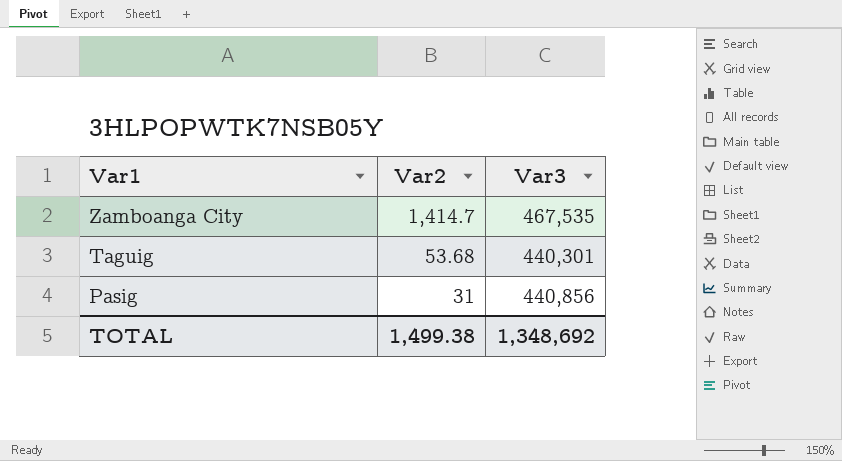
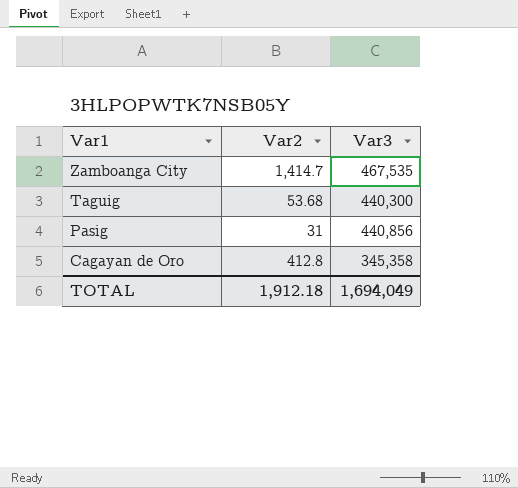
Taguig | Var3: 440,301 -> 440,300
row Cagayan de Oro: none -> 412.8 | 345,358
TOTAL | Var2: 1,499.38 -> 1,912.18
TOTAL | Var3: 1,348,692 -> 1,694,049

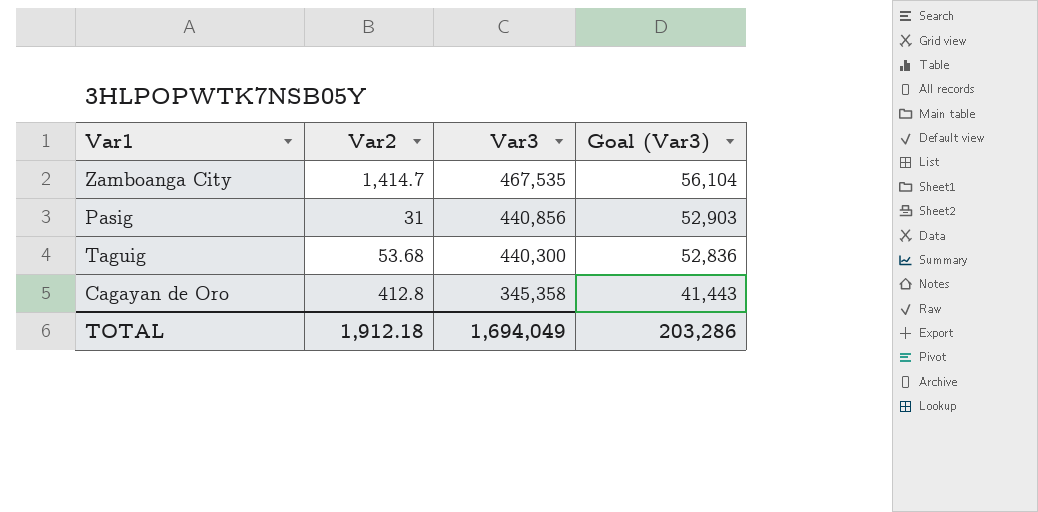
row order: Var1 descending -> Var3 descending
column Goal (Var3) | formula: none -> [Var3] * 0.12

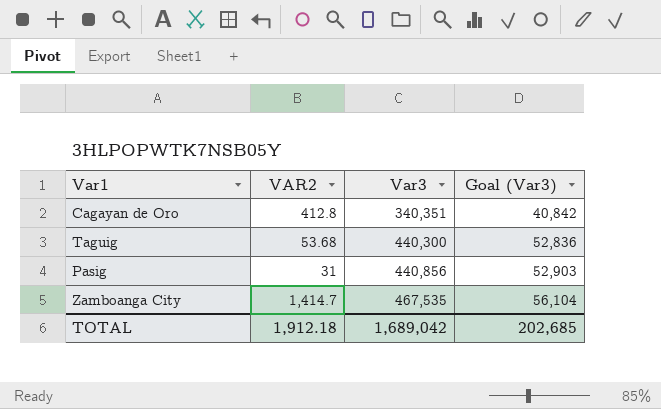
row order: Var3 descending -> Var3 ascending
column name: Var2 -> VAR2
Cagayan de Oro | Var3: 345,358 -> 340,351
Cagayan de Oro | Goal (Var3): 41,443 -> 40,842
TOTAL | Var3: 1,694,049 -> 1,689,042
TOTAL | Goal (Var3): 203,286 -> 202,685

